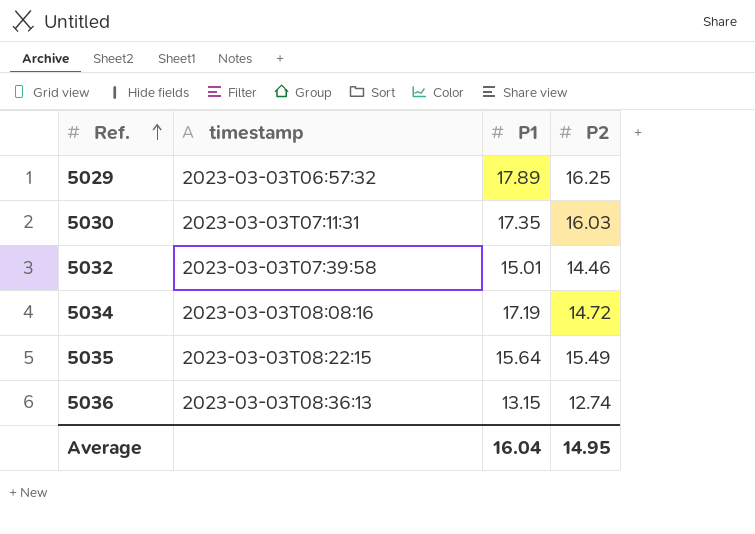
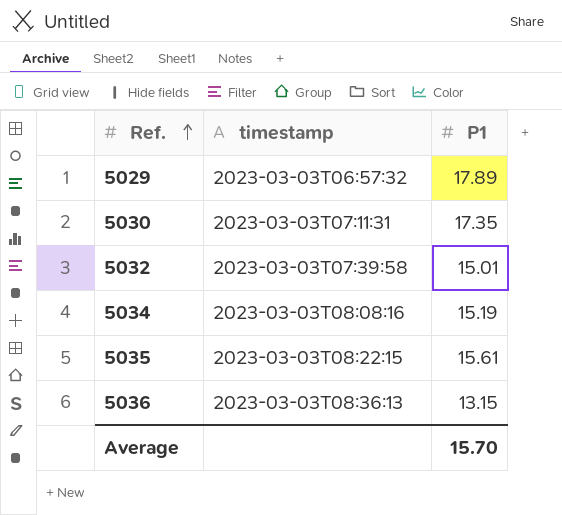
column P2 | position: 4 -> none
5034 | P1: 17.19 -> 15.19
5035 | P1: 15.64 -> 15.61
Average | P1: 16.04 -> 15.70

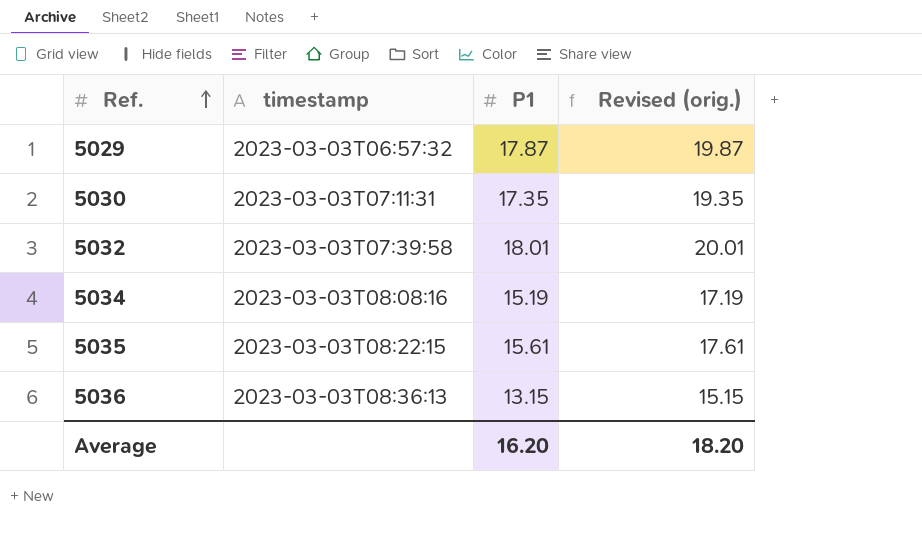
column Revised (orig.) | formula: none -> [P1] + 2
5029 | P1: 17.89 -> 17.87
5032 | P1: 15.01 -> 18.01
Average | P1: 15.70 -> 16.20

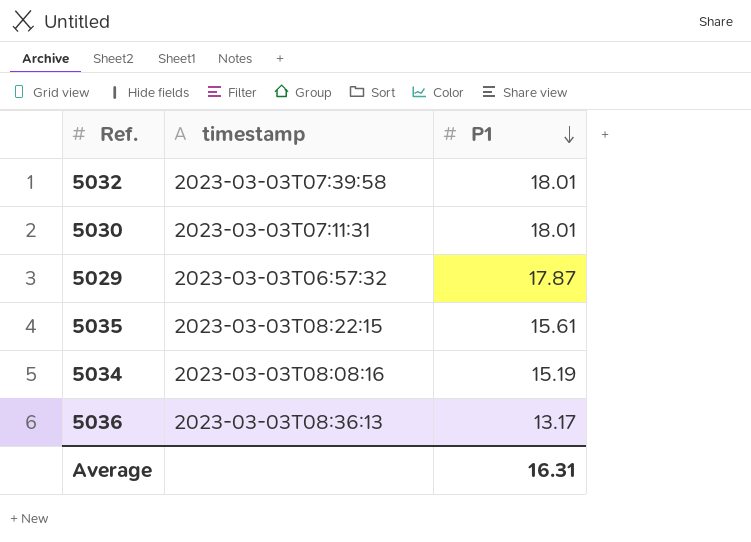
row order: Ref. ascending -> P1 descending
column Revised (orig.) | formula: [P1] + 2 -> none
5030 | P1: 17.35 -> 18.01
5036 | P1: 13.15 -> 13.17
Average | P1: 16.20 -> 16.31

